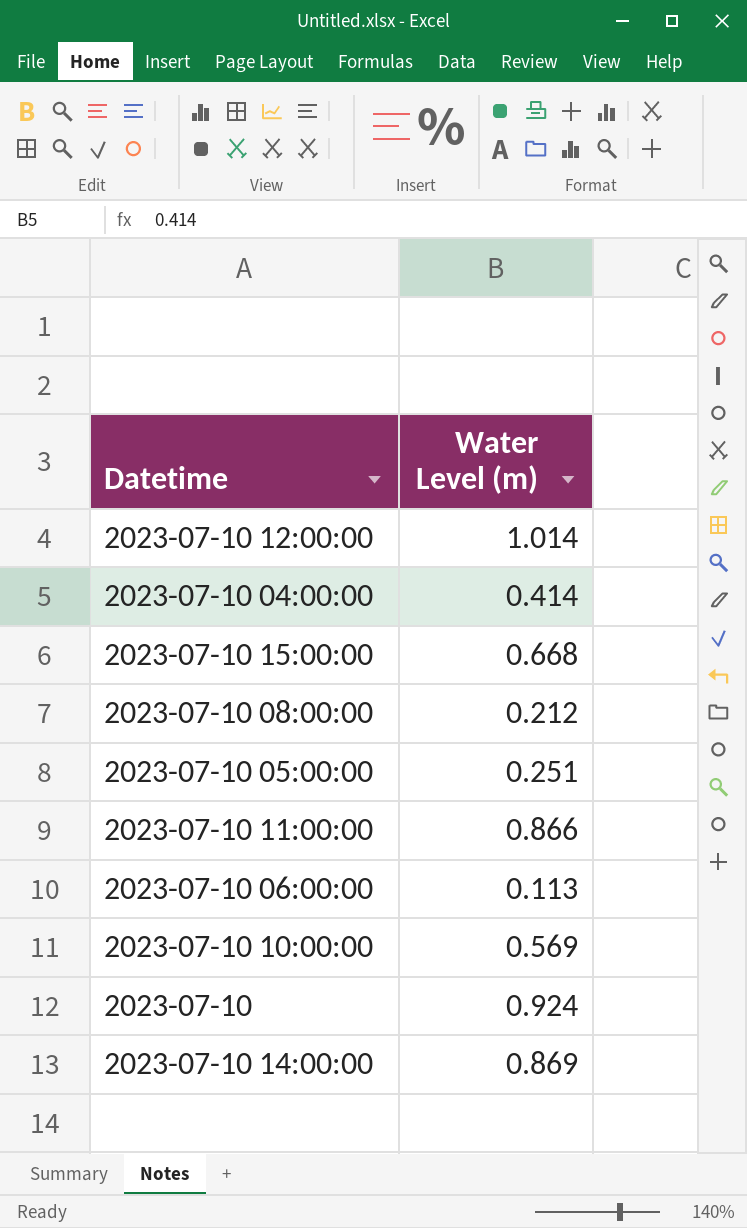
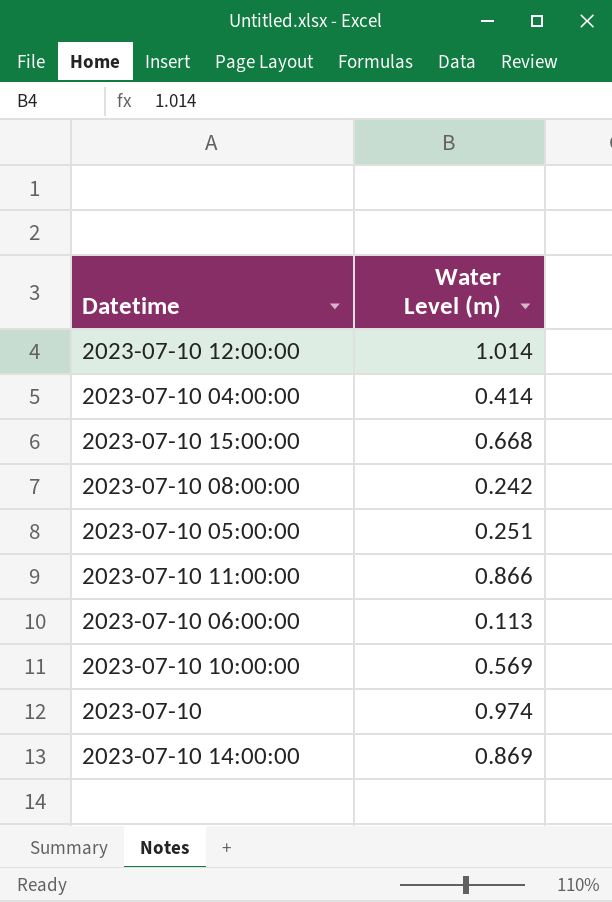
2023-07-10 08:00:00 | Water Level (m): 0.212 -> 0.242
2023-07-10 | Water Level (m): 0.924 -> 0.974

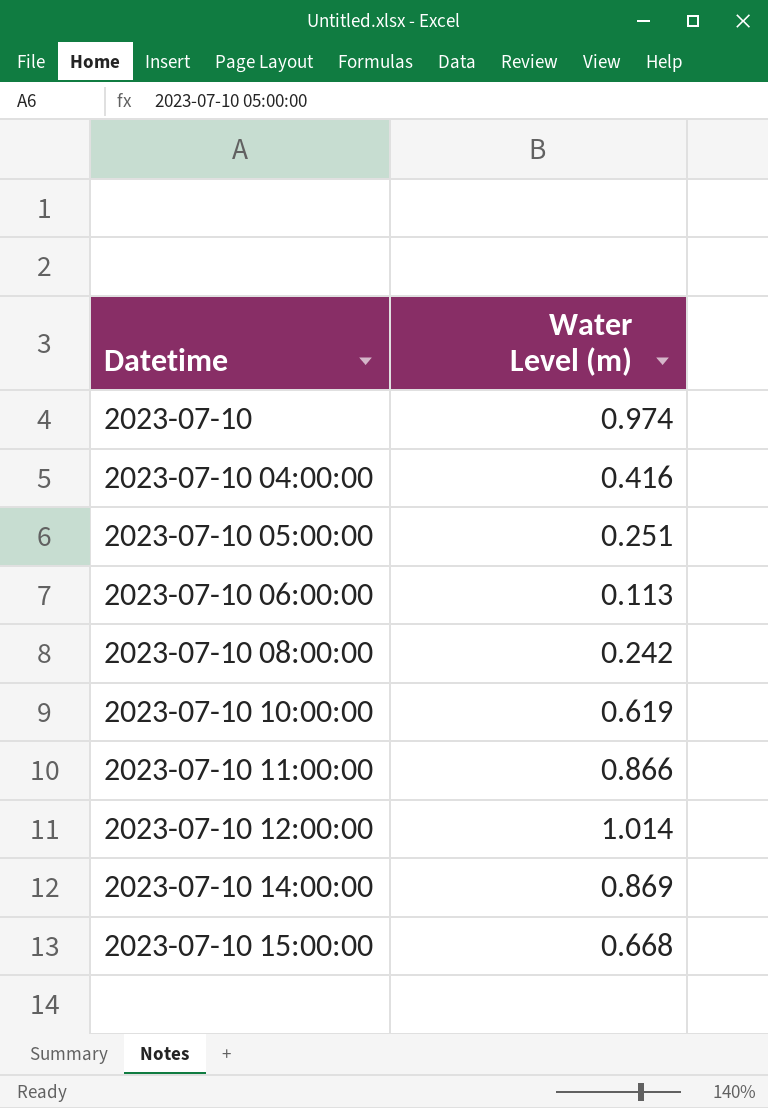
row order: none -> Datetime ascending
2023-07-10 04:00:00 | Water Level (m): 0.414 -> 0.416
2023-07-10 10:00:00 | Water Level (m): 0.569 -> 0.619

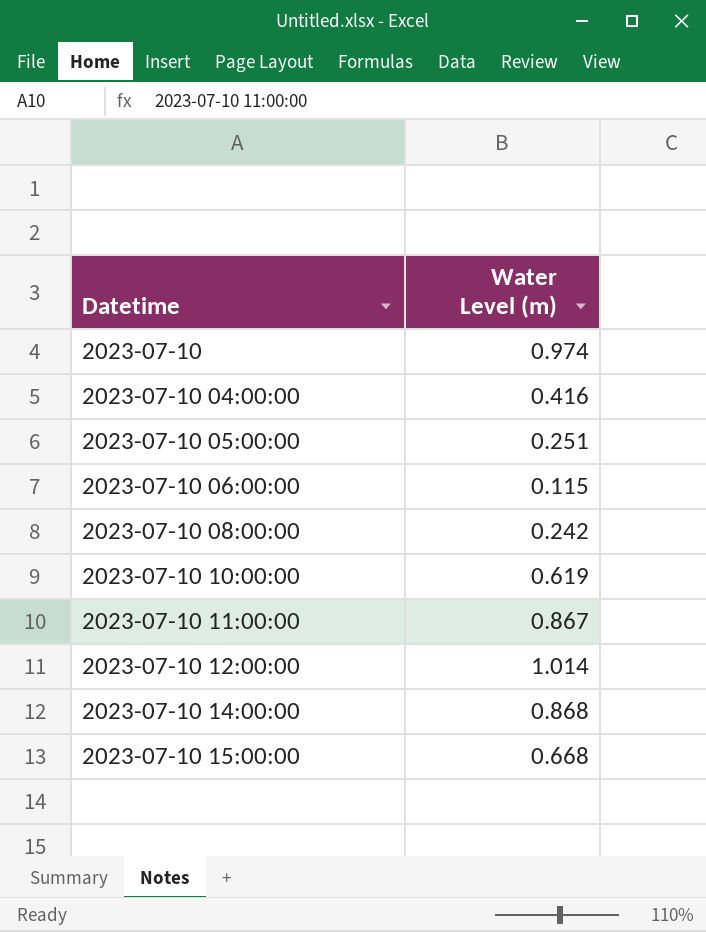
2023-07-10 06:00:00 | Water Level (m): 0.113 -> 0.115
2023-07-10 11:00:00 | Water Level (m): 0.866 -> 0.867
2023-07-10 14:00:00 | Water Level (m): 0.869 -> 0.868

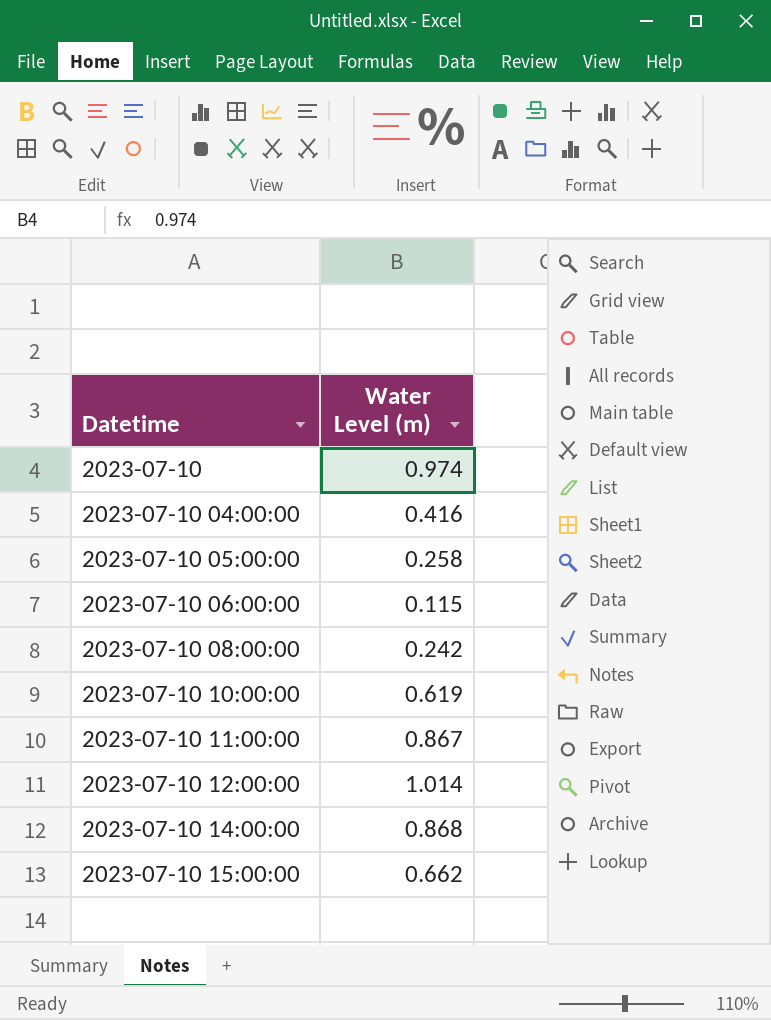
2023-07-10 05:00:00 | Water Level (m): 0.251 -> 0.258
2023-07-10 15:00:00 | Water Level (m): 0.668 -> 0.662

